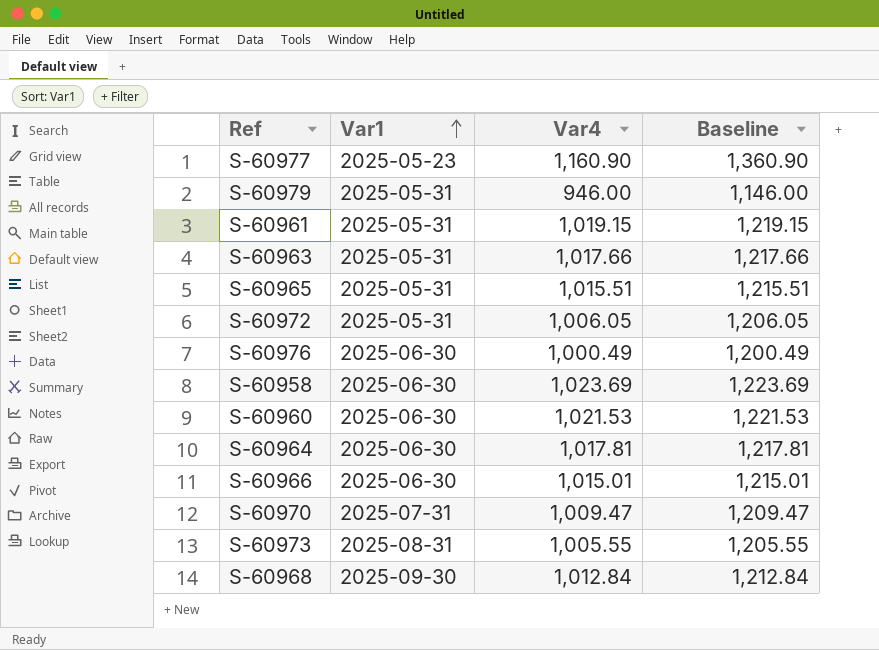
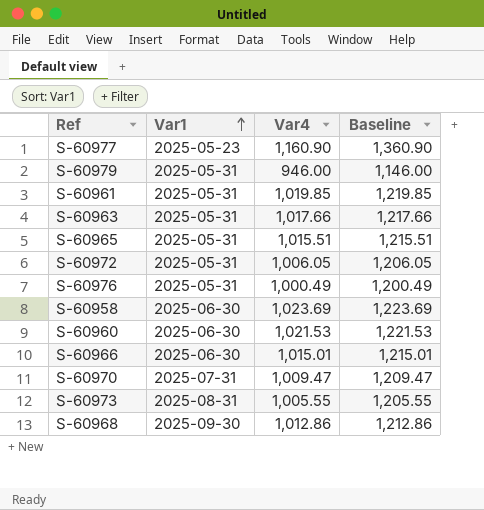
row S-60964: 2025-06-30 | 1,017.81 | 1,217.81 -> none
S-60961 | Var4: 1,019.15 -> 1,019.85
S-60961 | Baseline: 1,219.15 -> 1,219.85
S-60976 | Var1: 2025-06-30 -> 2025-05-31
S-60968 | Var4: 1,012.84 -> 1,012.86
S-60968 | Baseline: 1,212.84 -> 1,212.86

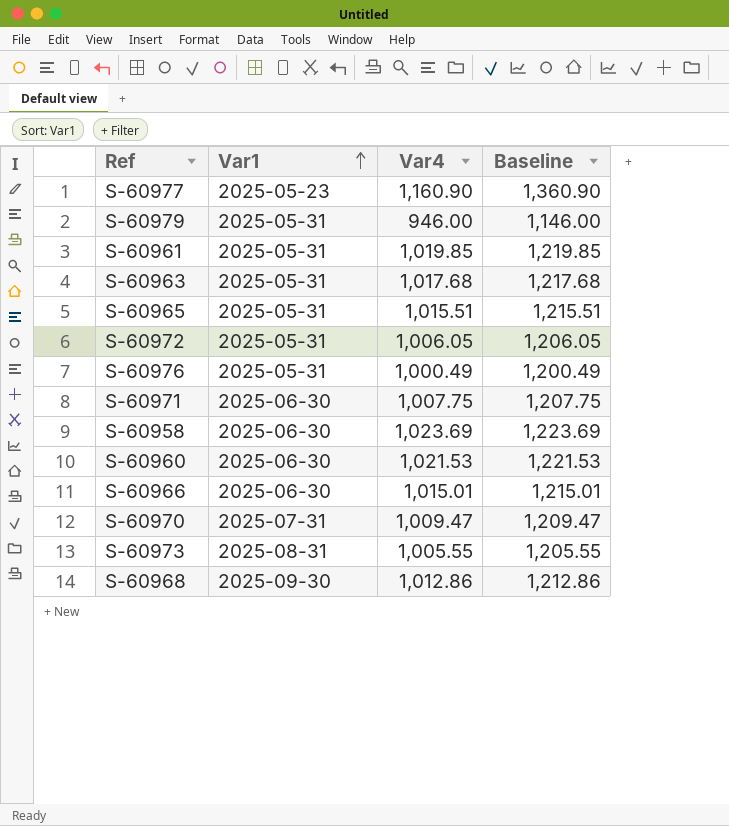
S-60963 | Var4: 1,017.66 -> 1,017.68
S-60963 | Baseline: 1,217.66 -> 1,217.68
row S-60971: none -> 2025-06-30 | 1,007.75 | 1,207.75

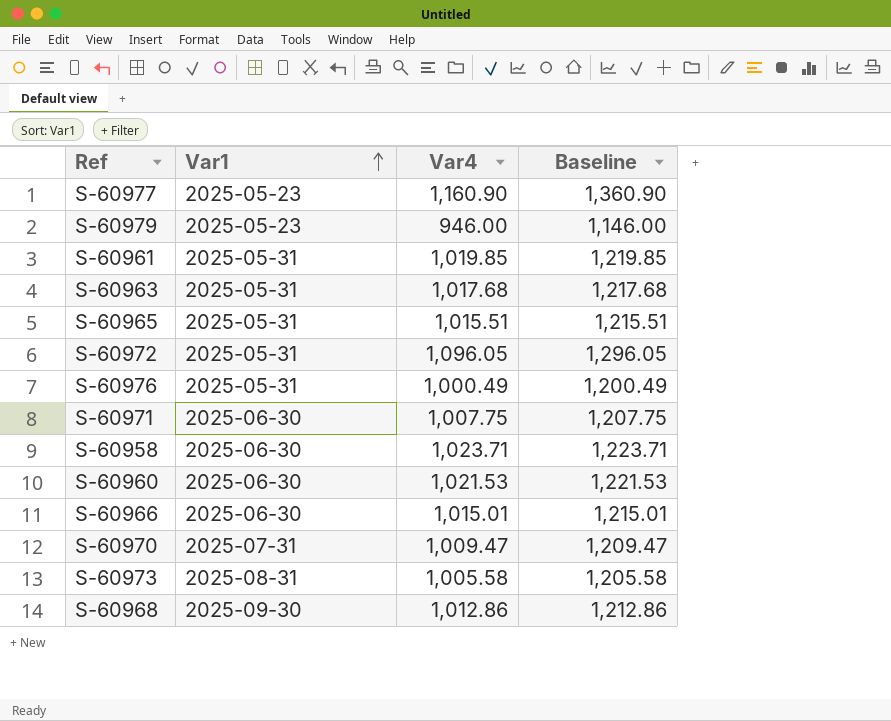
S-60979 | Var1: 2025-05-31 -> 2025-05-23
S-60972 | Var4: 1,006.05 -> 1,096.05
S-60972 | Baseline: 1,206.05 -> 1,296.05
S-60958 | Var4: 1,023.69 -> 1,023.71
S-60958 | Baseline: 1,223.69 -> 1,223.71
S-60973 | Var4: 1,005.55 -> 1,005.58
S-60973 | Baseline: 1,205.55 -> 1,205.58

